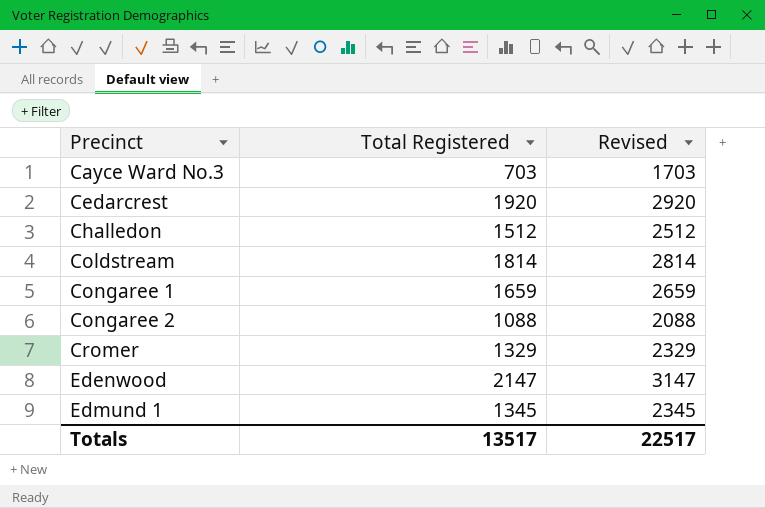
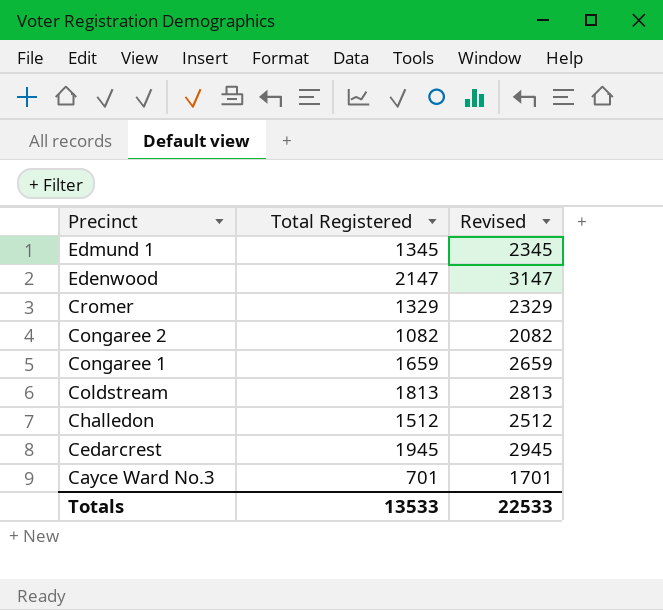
row order: Precinct ascending -> Precinct descending
Congaree 2 | Total Registered: 1088 -> 1082
Congaree 2 | Revised: 2088 -> 2082
Coldstream | Total Registered: 1814 -> 1813
Coldstream | Revised: 2814 -> 2813
Cedarcrest | Total Registered: 1920 -> 1945
Cedarcrest | Revised: 2920 -> 2945
Cayce Ward No.3 | Total Registered: 703 -> 701
Cayce Ward No.3 | Revised: 1703 -> 1701
Totals | Total Registered: 13517 -> 13533
Totals | Revised: 22517 -> 22533

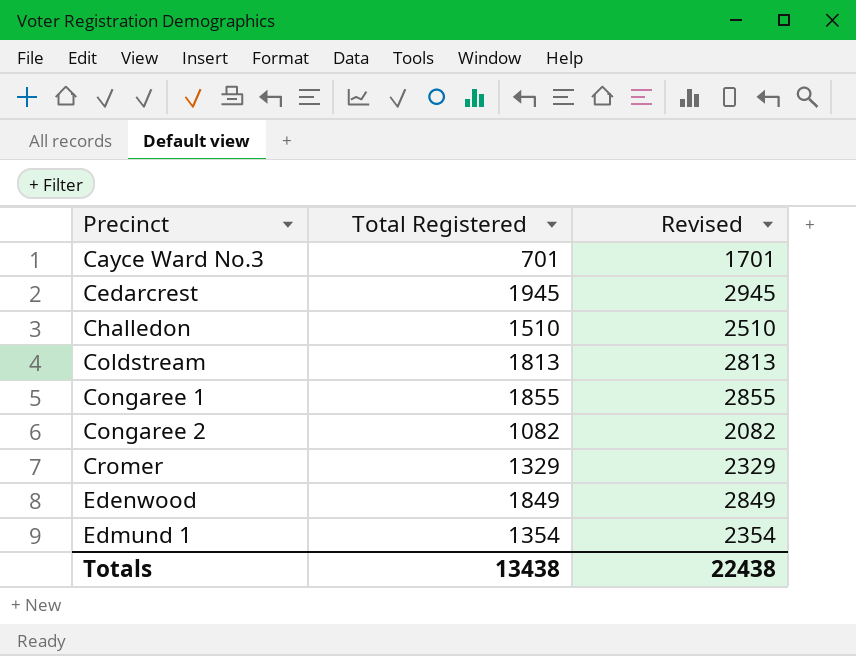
row order: Precinct descending -> Precinct ascending
Challedon | Total Registered: 1512 -> 1510
Challedon | Revised: 2512 -> 2510
Congaree 1 | Total Registered: 1659 -> 1855
Congaree 1 | Revised: 2659 -> 2855
Edenwood | Total Registered: 2147 -> 1849
Edenwood | Revised: 3147 -> 2849
Edmund 1 | Total Registered: 1345 -> 1354
Edmund 1 | Revised: 2345 -> 2354
Totals | Total Registered: 13533 -> 13438
Totals | Revised: 22533 -> 22438

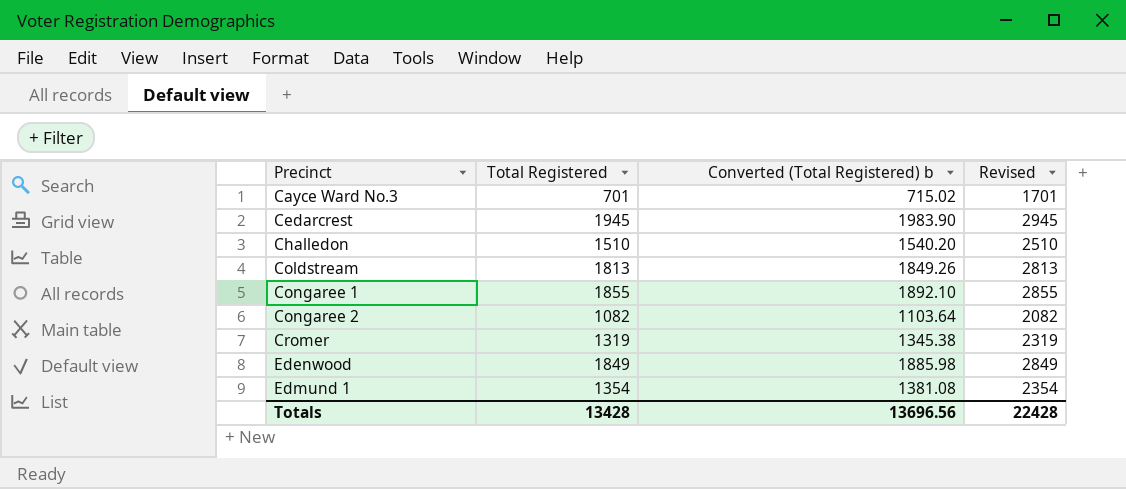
column Converted (Total Registered) b | formula: none -> [Total Registered] * 1.02
Cromer | Total Registered: 1329 -> 1319
Cromer | Revised: 2329 -> 2319
Totals | Total Registered: 13438 -> 13428
Totals | Revised: 22438 -> 22428

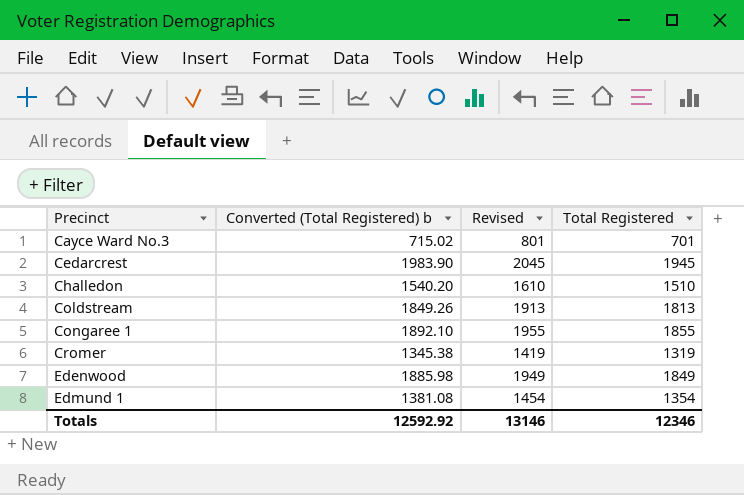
column Revised | formula: [Total Registered] + 1000 -> [Total Registered] + 100
column Total Registered | position: 2 -> 4
row Congaree 2: 1082 | 1103.64 | 2082 -> none
Totals | Converted (Total Registered) b: 13696.56 -> 12592.92
Totals | Revised: 22428 -> 13146
Totals | Total Registered: 13428 -> 12346

